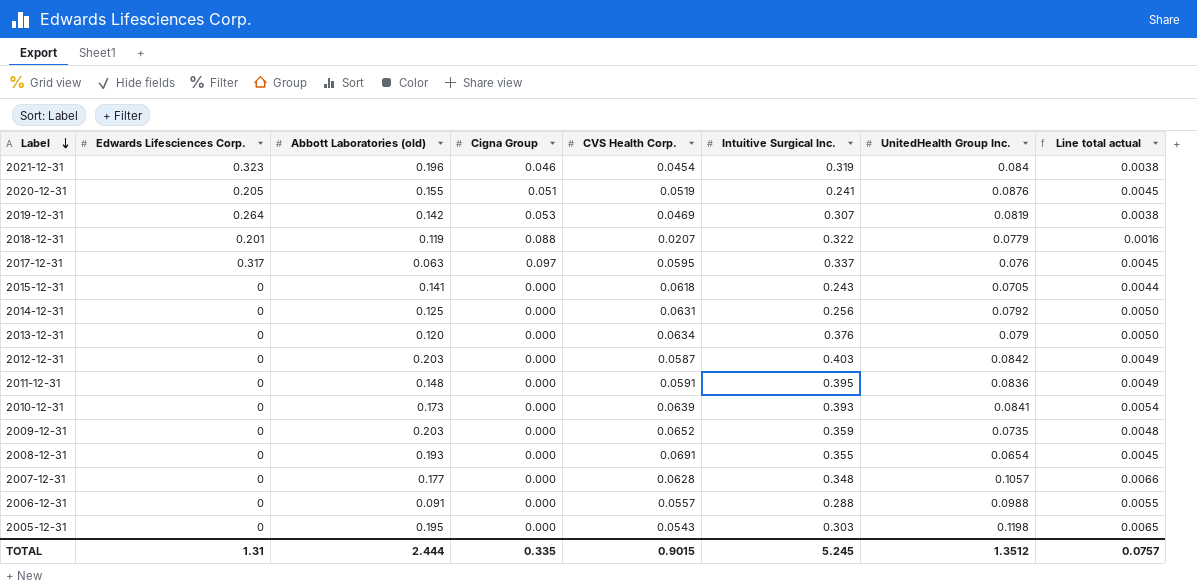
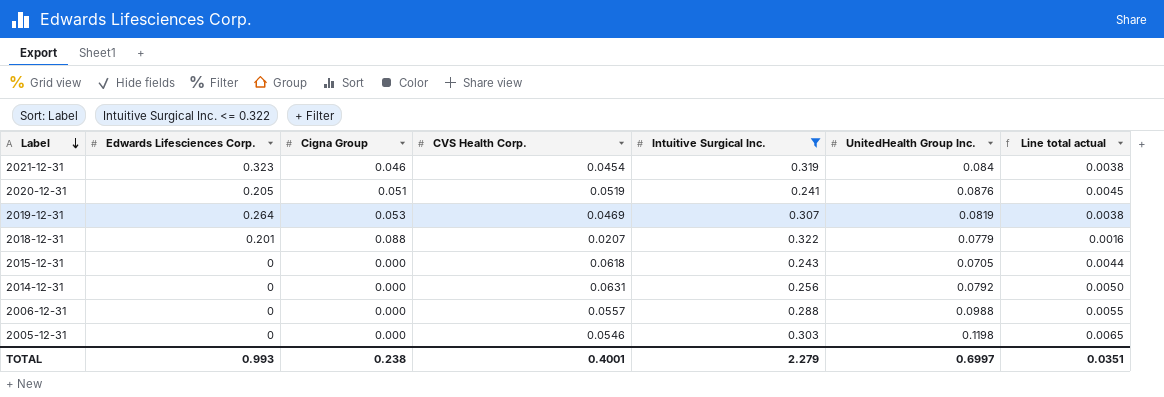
filter: none -> Intuitive Surgical Inc. <= 0.322
column Abbott Laboratories (old) | position: 3 -> none
2005-12-31 | CVS Health Corp.: 0.0543 -> 0.0546
TOTAL | Edwards Lifesciences Corp.: 1.31 -> 0.993
TOTAL | Cigna Group: 0.335 -> 0.238
TOTAL | CVS Health Corp.: 0.9015 -> 0.4001
TOTAL | Intuitive Surgical Inc.: 5.245 -> 2.279
TOTAL | UnitedHealth Group Inc.: 1.3512 -> 0.6997
TOTAL | Line total actual: 0.0757 -> 0.0351

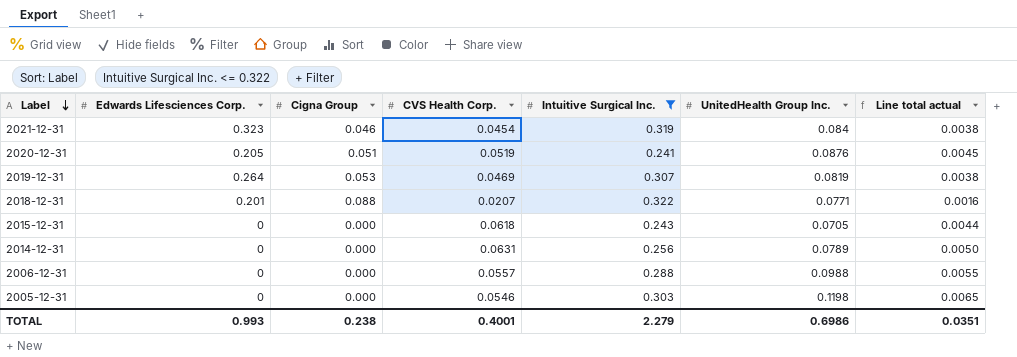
2018-12-31 | UnitedHealth Group Inc.: 0.0779 -> 0.0771
2014-12-31 | UnitedHealth Group Inc.: 0.0792 -> 0.0789
TOTAL | UnitedHealth Group Inc.: 0.6997 -> 0.6986

